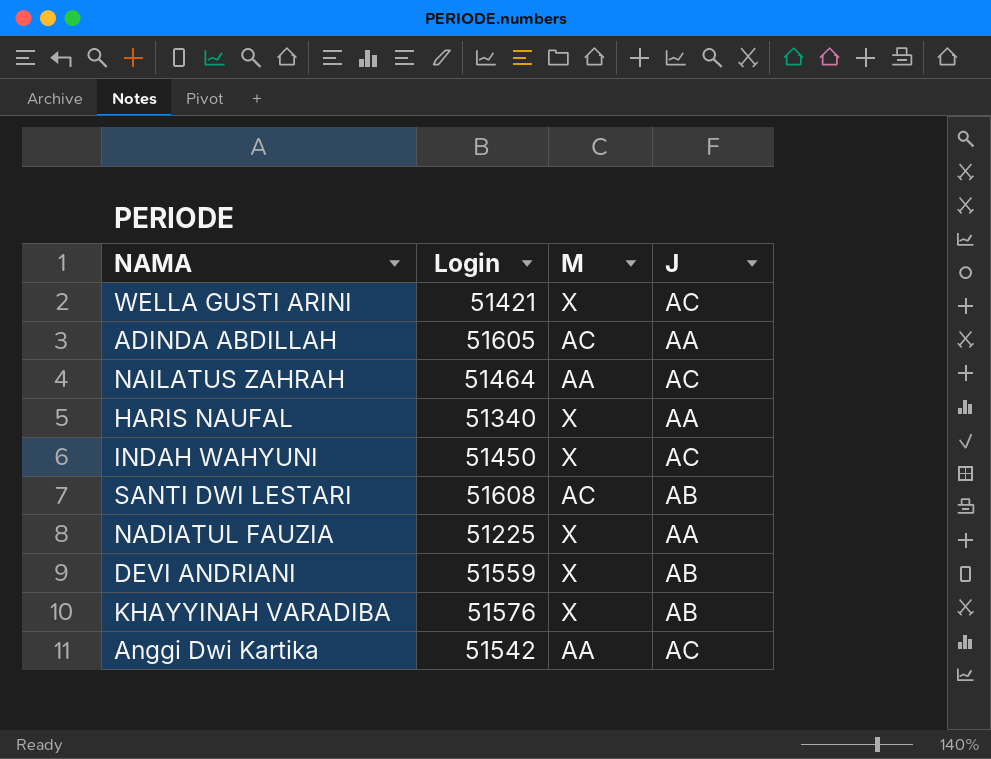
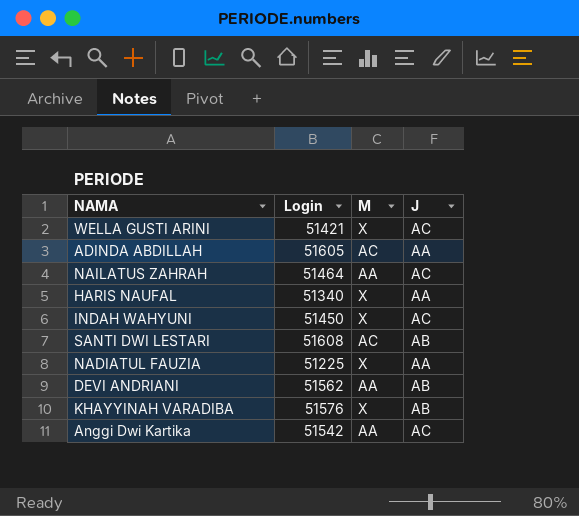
DEVI ANDRIANI | Login: 51559 -> 51562
DEVI ANDRIANI | M: X -> AA

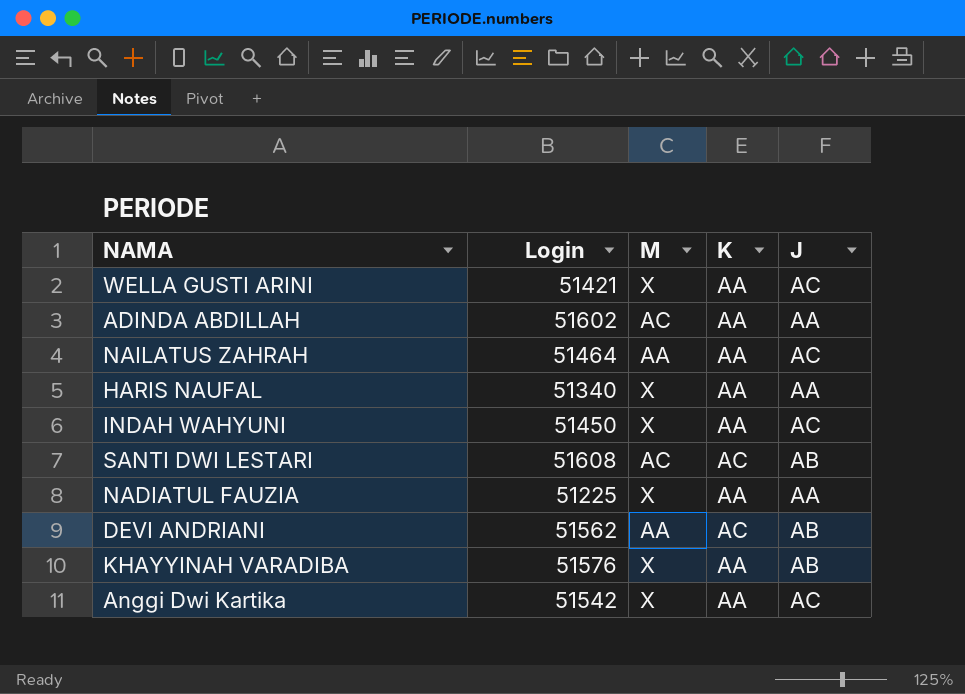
column K | position: none -> 4
ADINDA ABDILLAH | Login: 51605 -> 51602
Anggi Dwi Kartika | M: AA -> X

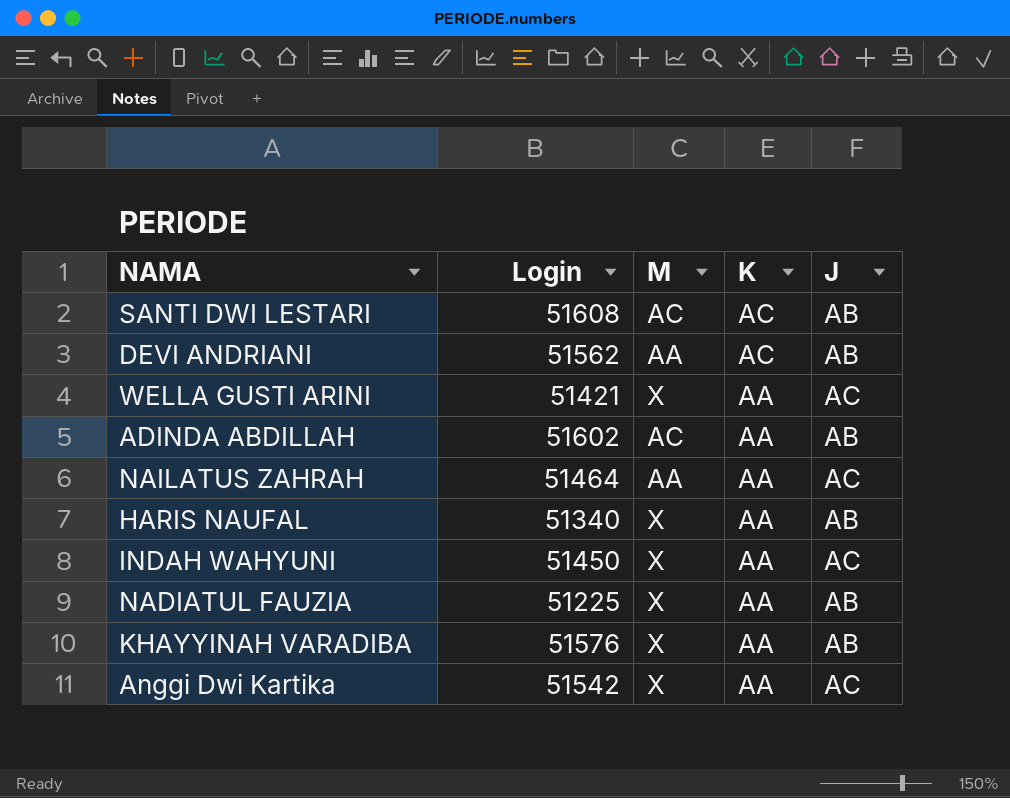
row order: none -> K descending
ADINDA ABDILLAH | J: AA -> AB
HARIS NAUFAL | J: AA -> AB
NADIATUL FAUZIA | J: AA -> AB

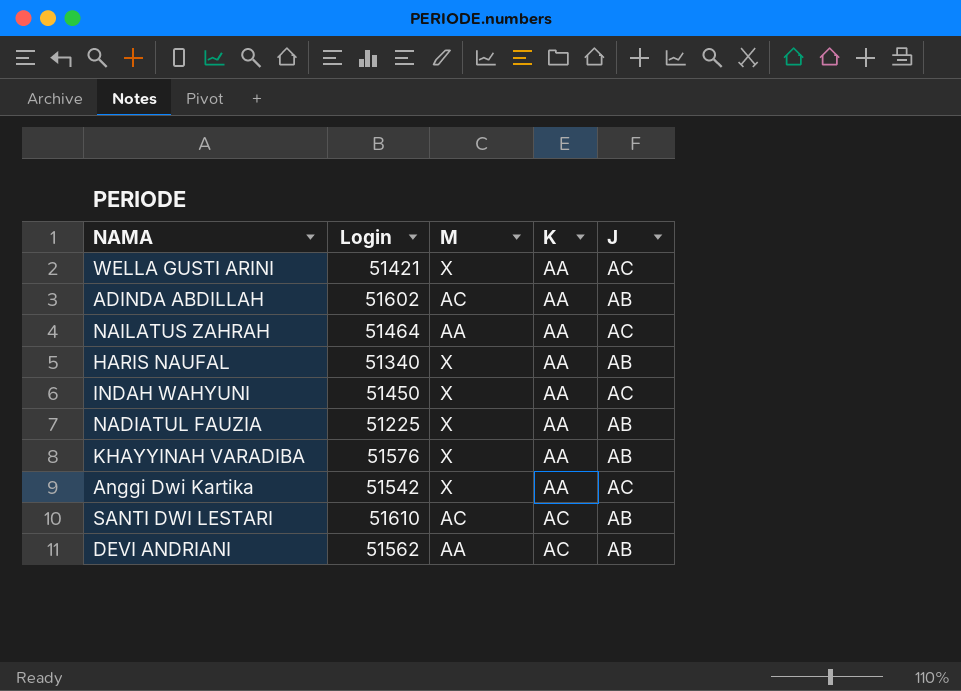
row order: K descending -> K ascending
SANTI DWI LESTARI | Login: 51608 -> 51610

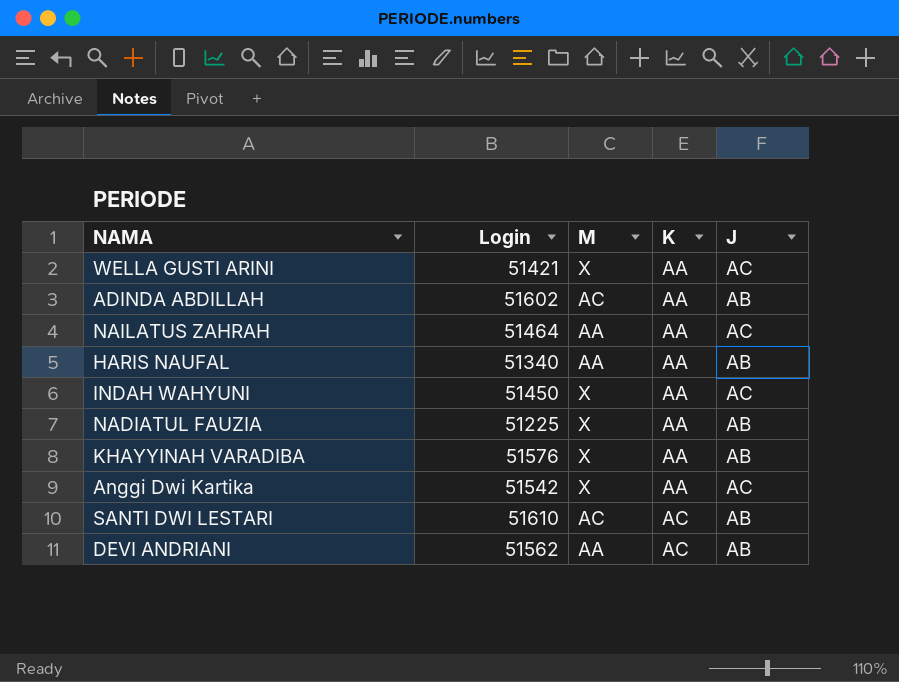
HARIS NAUFAL | M: X -> AA

